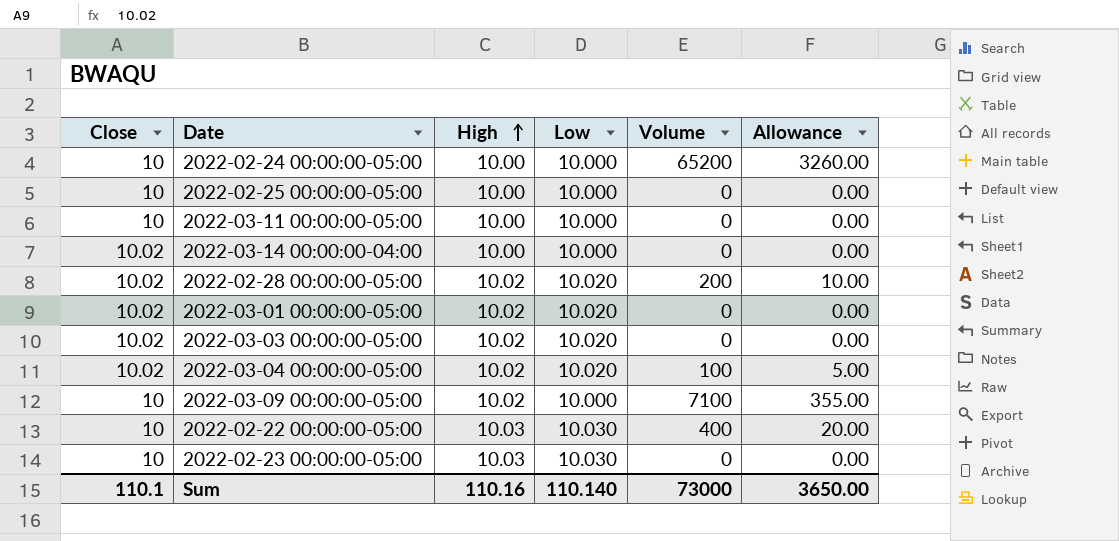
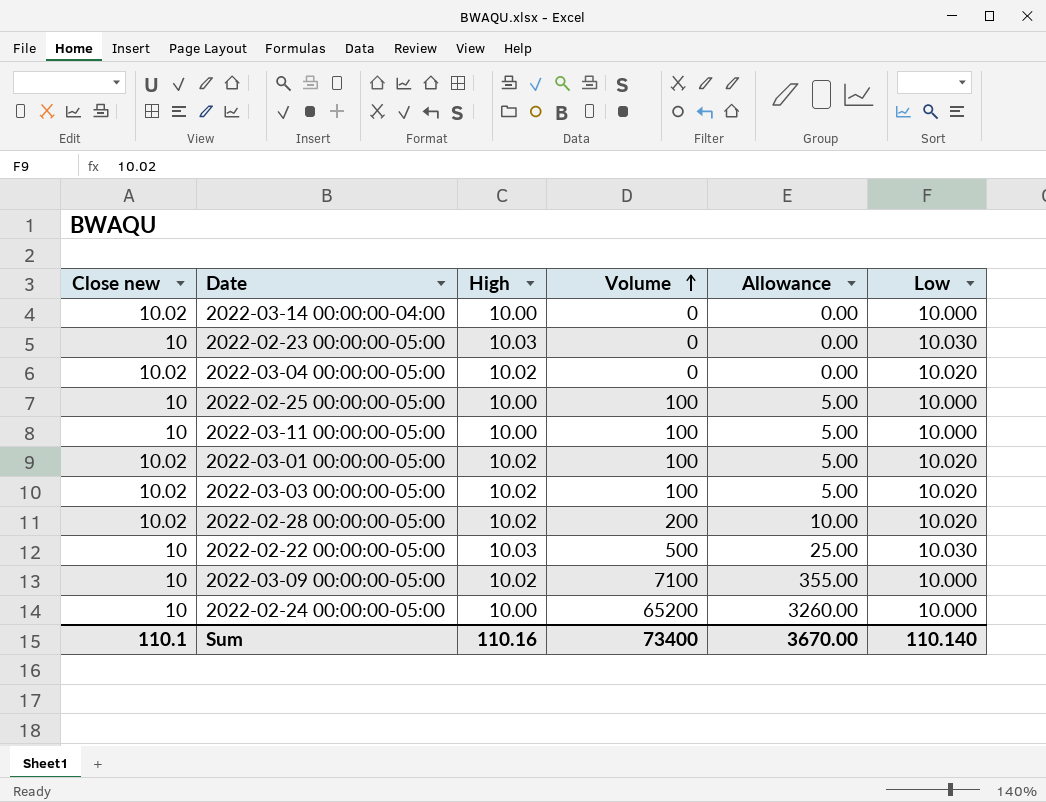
row order: High ascending -> Volume ascending
column name: Close -> Close new
column Low | position: 4 -> 6
2022-03-04 00:00:00-05:00 | Volume: 100 -> 0
2022-03-04 00:00:00-05:00 | Allowance: 5.00 -> 0.00
2022-02-25 00:00:00-05:00 | Volume: 0 -> 100
2022-02-25 00:00:00-05:00 | Allowance: 0.00 -> 5.00
2022-03-11 00:00:00-05:00 | Volume: 0 -> 100
2022-03-11 00:00:00-05:00 | Allowance: 0.00 -> 5.00
2022-03-01 00:00:00-05:00 | Volume: 0 -> 100
2022-03-01 00:00:00-05:00 | Allowance: 0.00 -> 5.00
2022-03-03 00:00:00-05:00 | Volume: 0 -> 100
2022-03-03 00:00:00-05:00 | Allowance: 0.00 -> 5.00
2022-02-22 00:00:00-05:00 | Volume: 400 -> 500
2022-02-22 00:00:00-05:00 | Allowance: 20.00 -> 25.00
Sum | Volume: 73000 -> 73400
Sum | Allowance: 3650.00 -> 3670.00

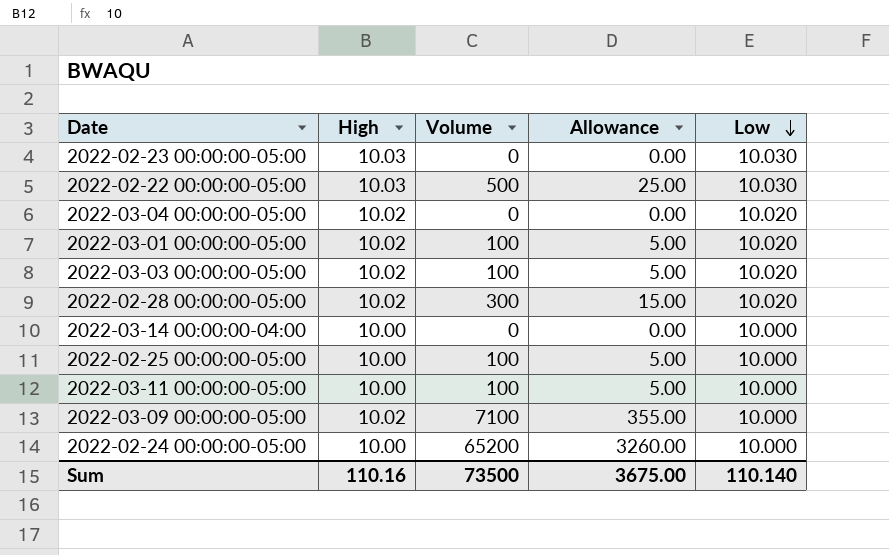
row order: Volume ascending -> Low descending
column Close new | position: 1 -> none
2022-02-28 00:00:00-05:00 | Volume: 200 -> 300
2022-02-28 00:00:00-05:00 | Allowance: 10.00 -> 15.00
Sum | Volume: 73400 -> 73500
Sum | Allowance: 3670.00 -> 3675.00

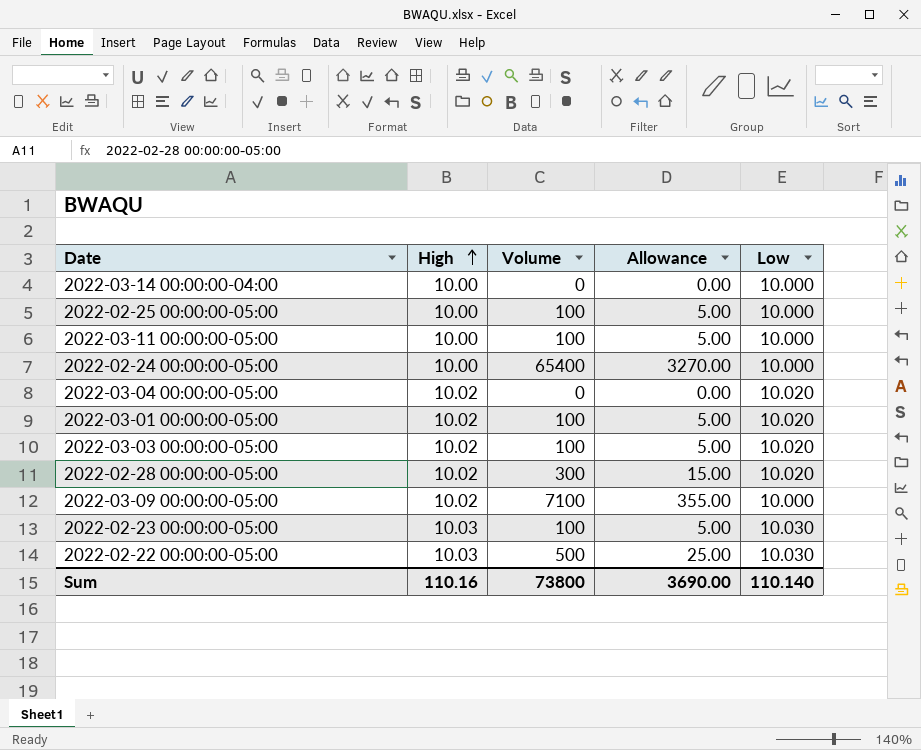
row order: Low descending -> High ascending
2022-02-24 00:00:00-05:00 | Volume: 65200 -> 65400
2022-02-24 00:00:00-05:00 | Allowance: 3260.00 -> 3270.00
2022-02-23 00:00:00-05:00 | Volume: 0 -> 100
2022-02-23 00:00:00-05:00 | Allowance: 0.00 -> 5.00
Sum | Volume: 73500 -> 73800
Sum | Allowance: 3675.00 -> 3690.00

